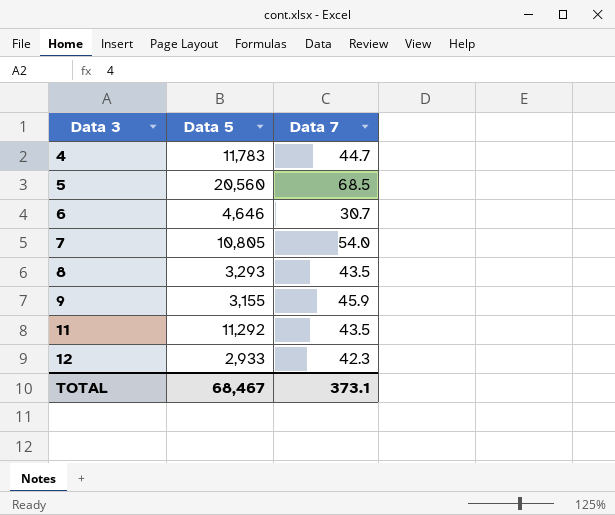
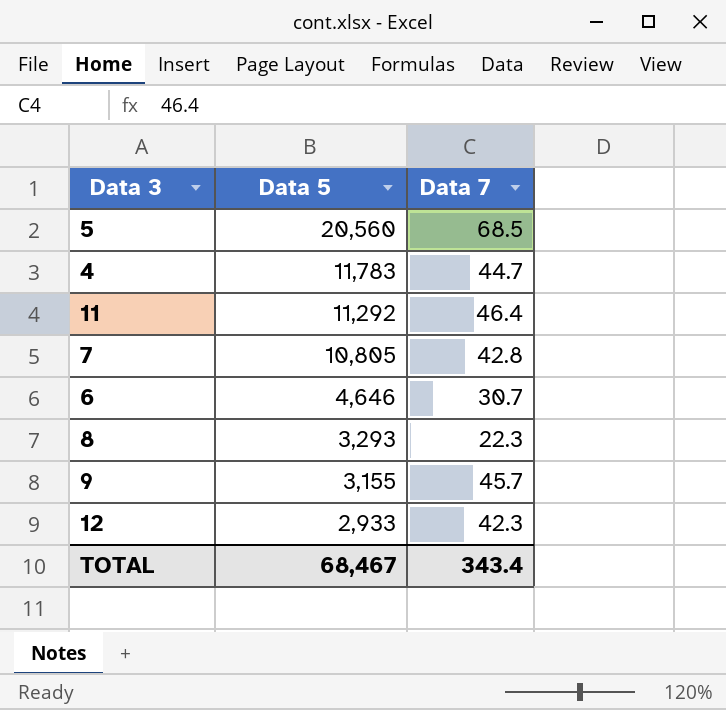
row order: Data 3 ascending -> Data 5 descending
11 | Data 7: 43.5 -> 46.4
7 | Data 7: 54.0 -> 42.8
8 | Data 7: 43.5 -> 22.3
9 | Data 7: 45.9 -> 45.7
TOTAL | Data 7: 373.1 -> 343.4

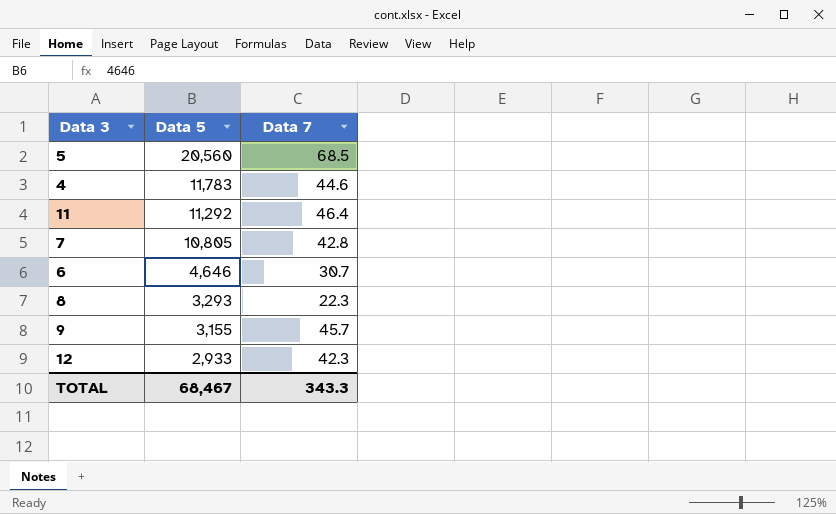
4 | Data 7: 44.7 -> 44.6
TOTAL | Data 7: 343.4 -> 343.3

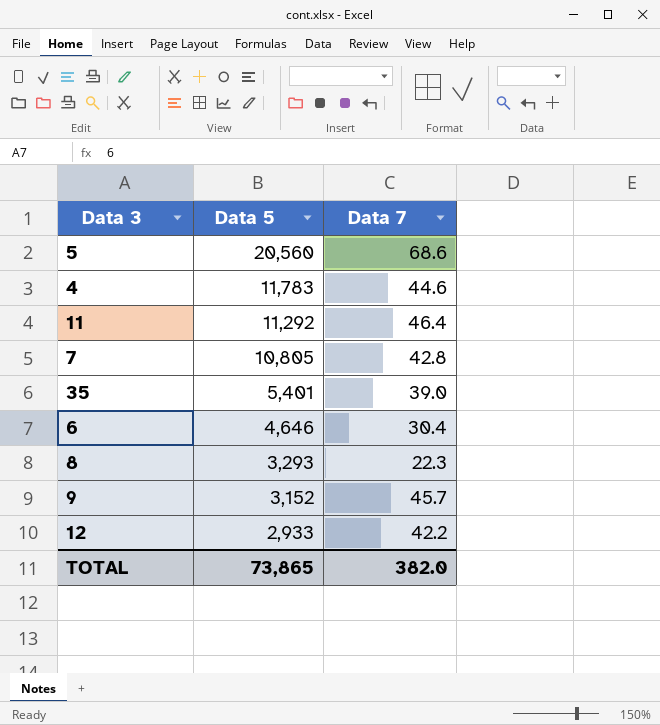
5 | Data 7: 68.5 -> 68.6
row 35: none -> 5,401 | 39.0
6 | Data 7: 30.7 -> 30.4
9 | Data 5: 3,155 -> 3,152
12 | Data 7: 42.3 -> 42.2
TOTAL | Data 5: 68,467 -> 73,865
TOTAL | Data 7: 343.3 -> 382.0

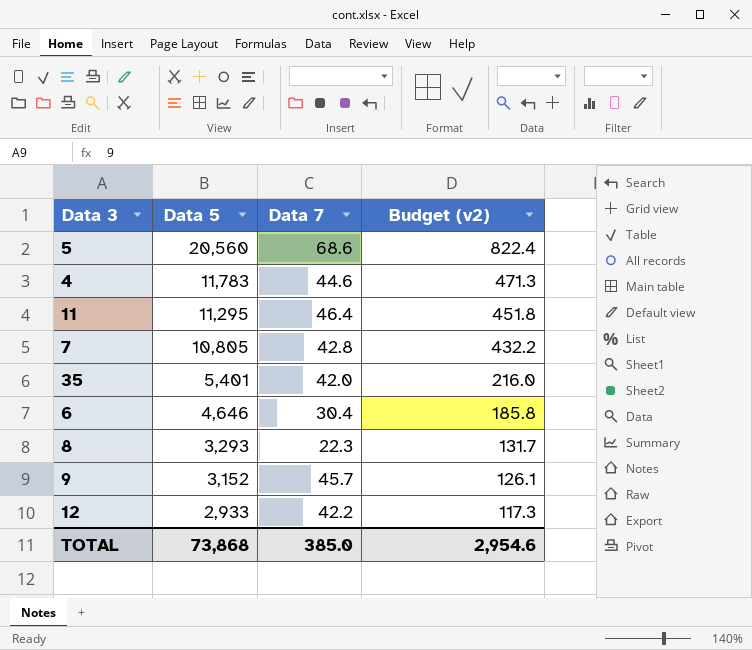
column Budget (v2) | formula: none -> [Data 5] * 0.04
11 | Data 5: 11,292 -> 11,295
35 | Data 7: 39.0 -> 42.0
TOTAL | Data 5: 73,865 -> 73,868
TOTAL | Data 7: 382.0 -> 385.0

